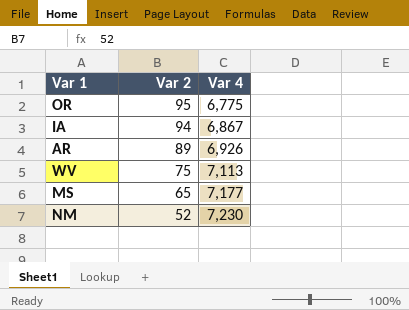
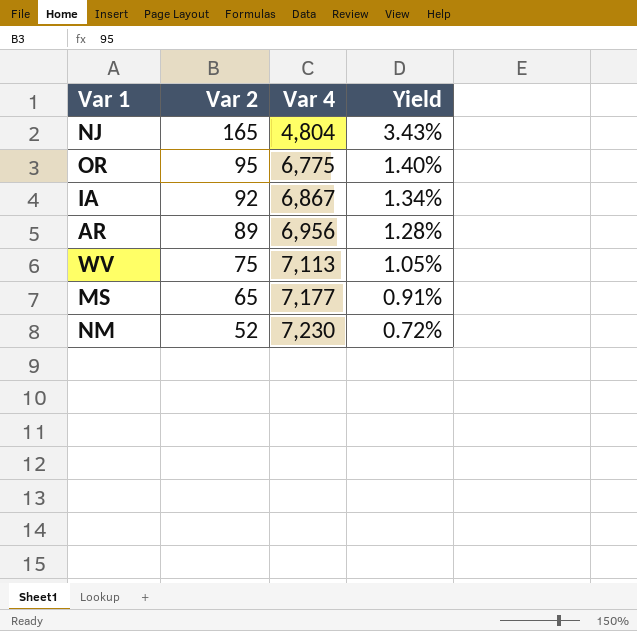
column Yield | formula: none -> [Var 2] / [Var 4]
row NJ: none -> 165 | 4,804 | 3.43%
IA | Var 2: 94 -> 92
AR | Var 4: 6,926 -> 6,956

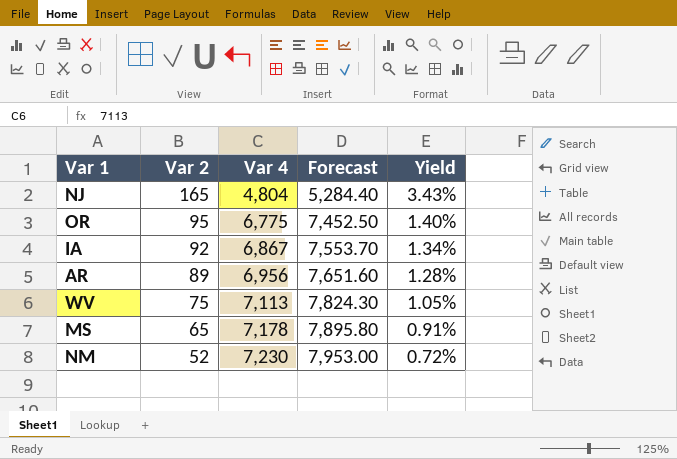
column Forecast | formula: none -> [Var 4] * 1.1
MS | Var 4: 7,177 -> 7,178

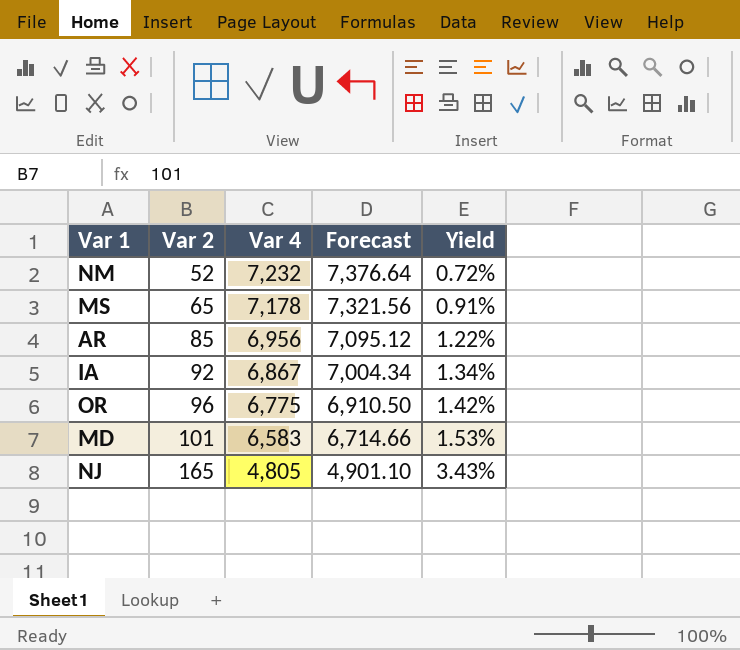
row order: Var 2 descending -> Var 2 ascending
column Forecast | formula: [Var 4] * 1.1 -> [Var 4] * 1.02
row WV: 75 | 7,113 | 7,824.30 | 1.05% -> none
NM | Var 4: 7,230 -> 7,232
AR | Var 2: 89 -> 85
AR | Yield: 1.28% -> 1.22%
OR | Var 2: 95 -> 96
OR | Yield: 1.40% -> 1.42%
row MD: none -> 101 | 6,583 | 6,714.66 | 1.53%
NJ | Var 4: 4,804 -> 4,805

